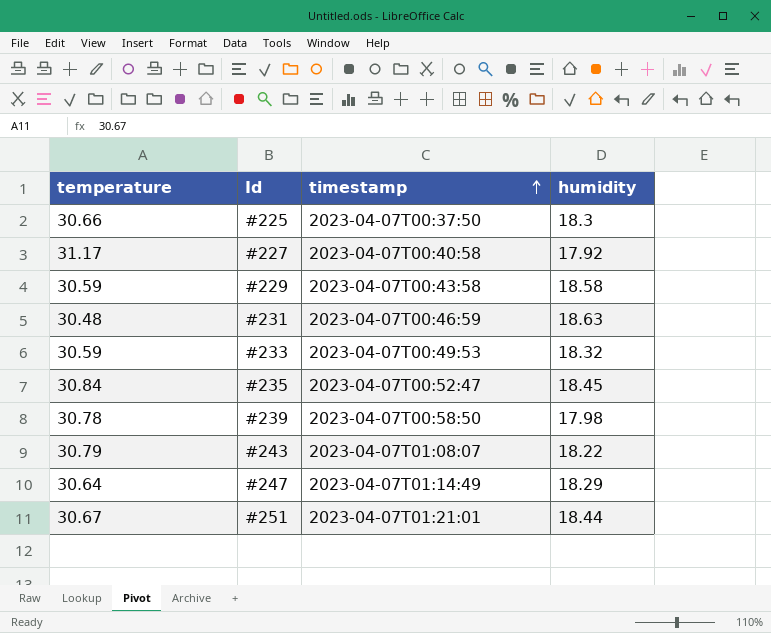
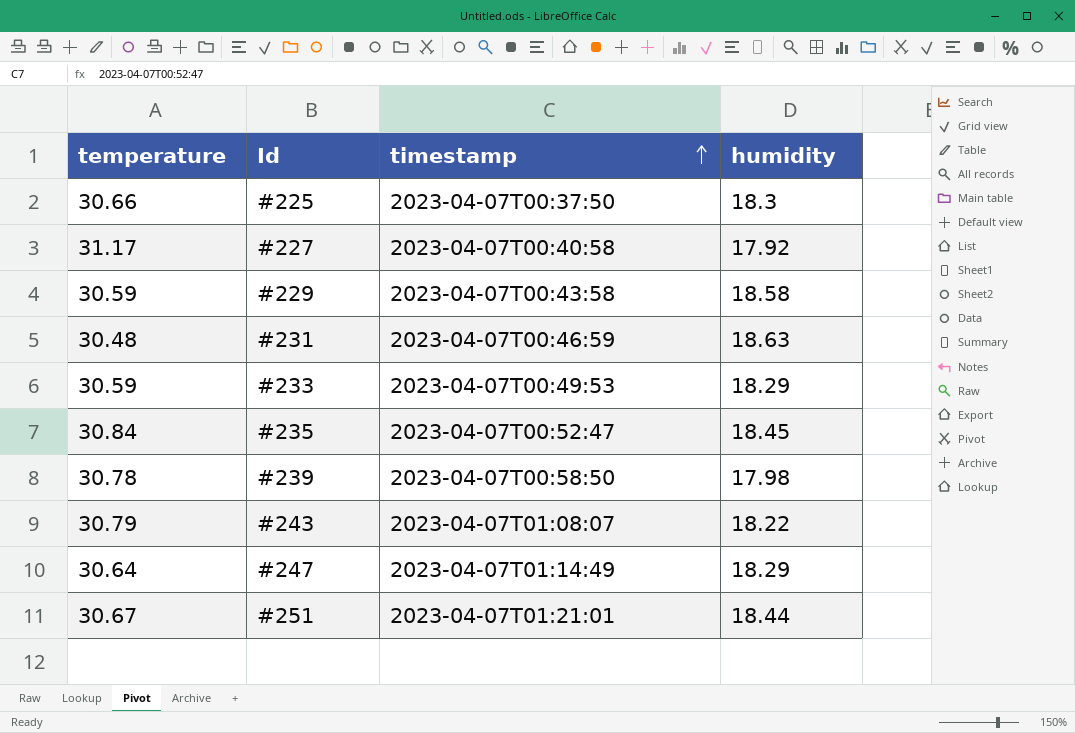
#233 | humidity: 18.32 -> 18.29

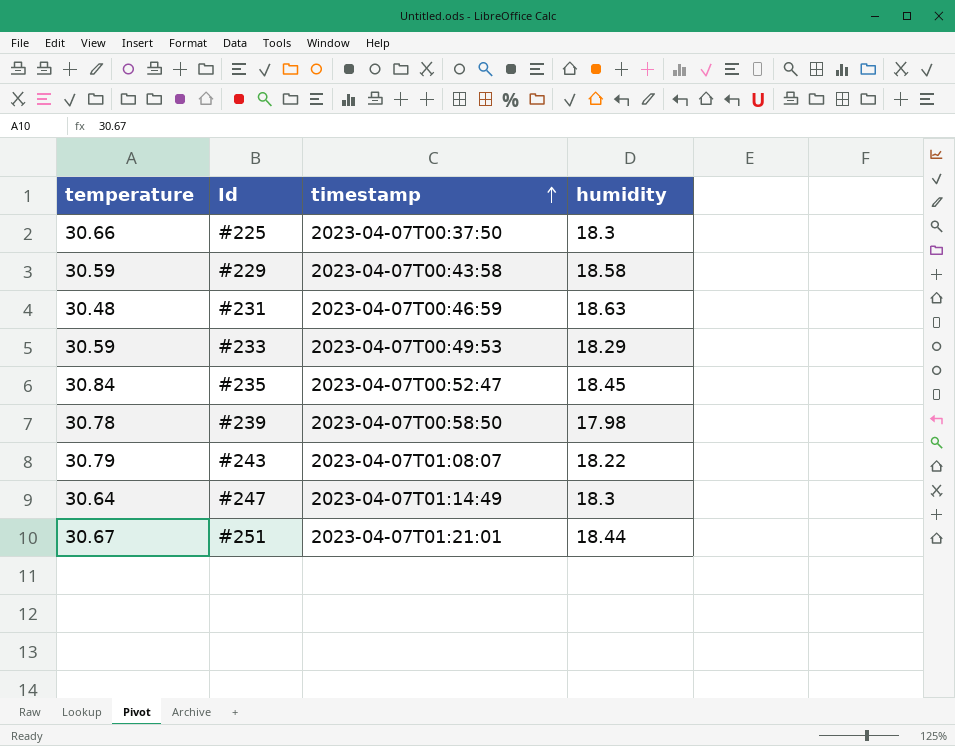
row #227: 31.17 | 2023-04-07T00:40:58 | 17.92 -> none
#247 | humidity: 18.29 -> 18.3

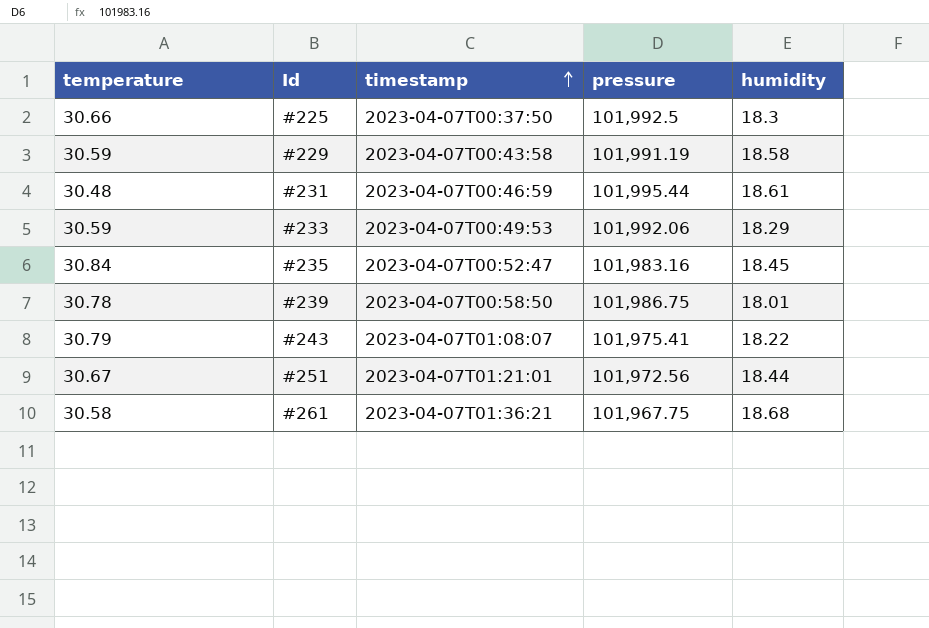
column pressure | position: none -> 4
row #247: 30.64 | 2023-04-07T01:14:49 | 18.3 -> none
#231 | humidity: 18.63 -> 18.61
#239 | humidity: 17.98 -> 18.01
row #261: none -> 30.58 | 2023-04-07T01:36:21 | 101,967.75 | 18.68

